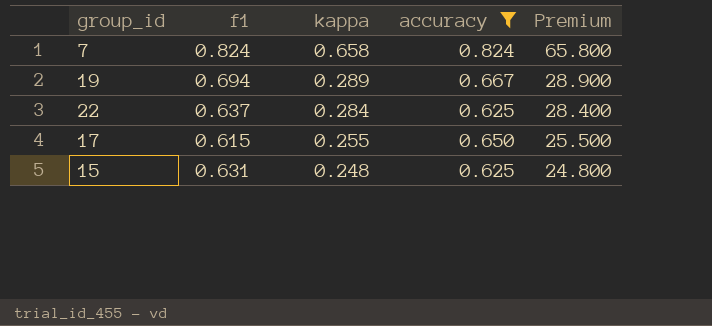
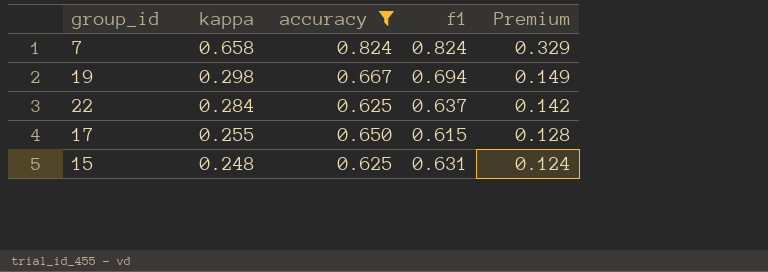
column f1 | position: 2 -> 4
column Premium | formula: [kappa] * 100 -> [kappa] * 0.5
19 | kappa: 0.289 -> 0.298

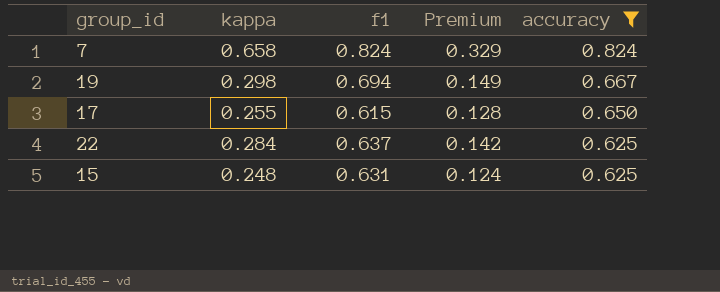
row order: kappa descending -> accuracy descending
column accuracy | position: 3 -> 5

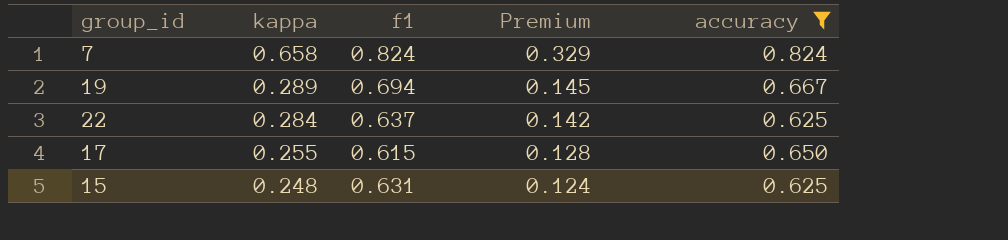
row order: accuracy descending -> kappa descending
19 | kappa: 0.298 -> 0.289
19 | Premium: 0.149 -> 0.145

